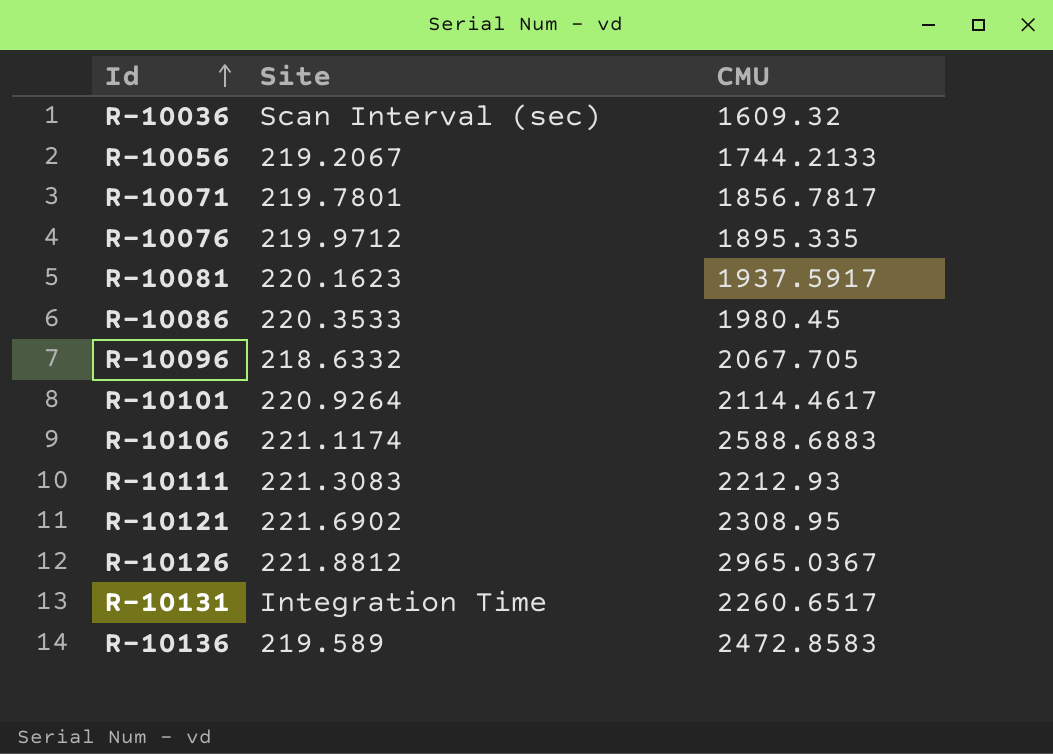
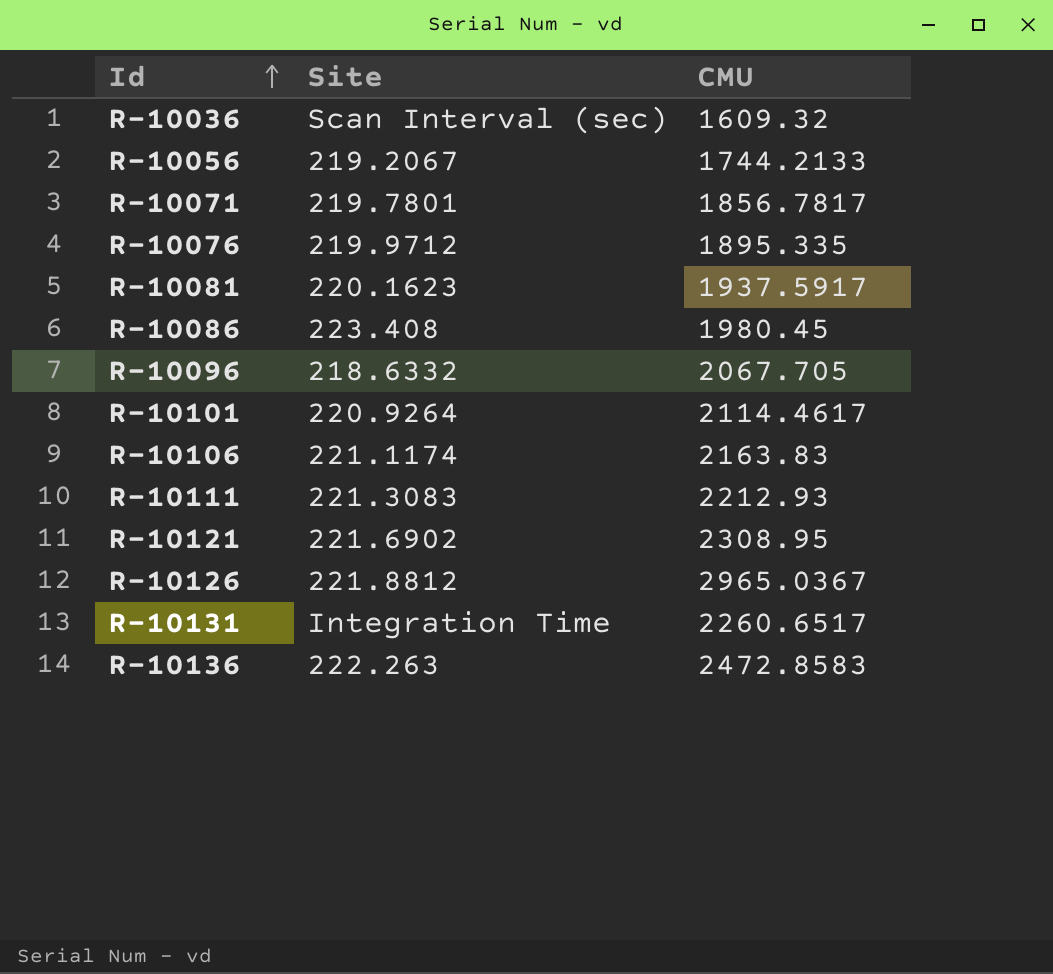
R-10086 | Site: 220.3533 -> 223.408
R-10106 | CMU: 2588.6883 -> 2163.83
R-10136 | Site: 219.589 -> 222.263

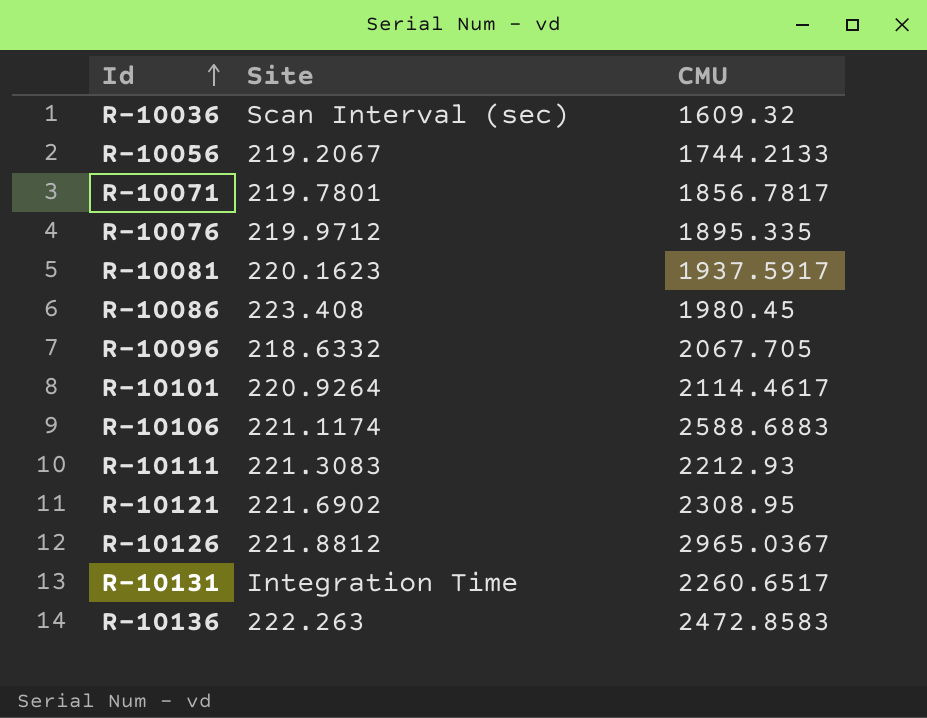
R-10106 | CMU: 2163.83 -> 2588.6883

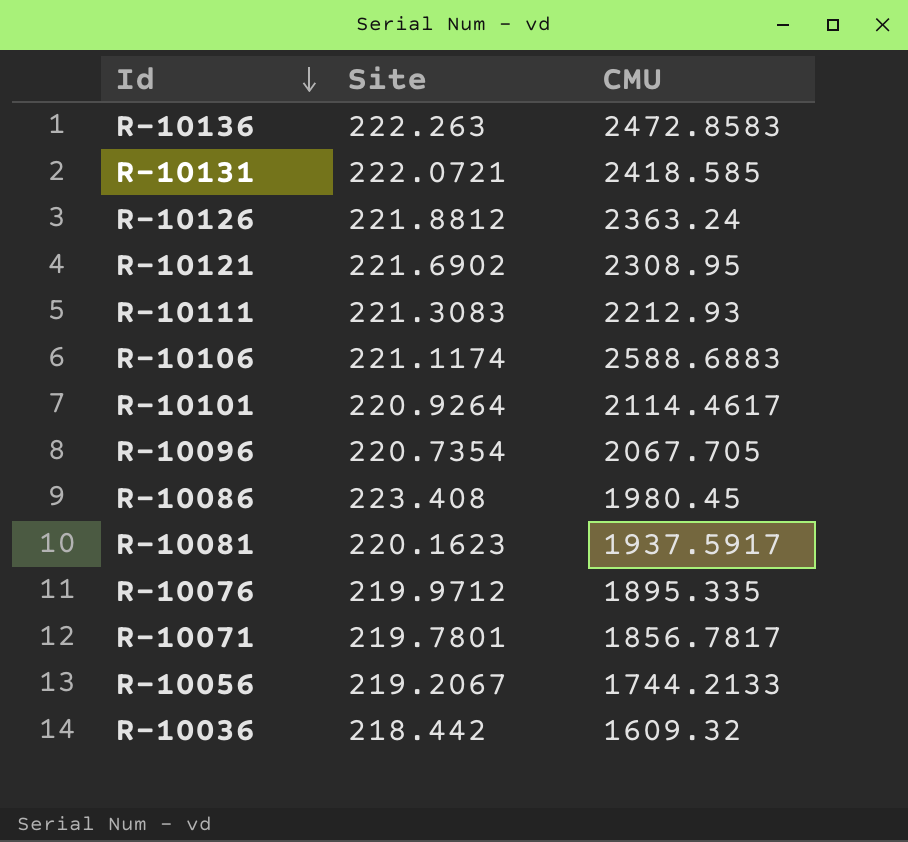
row order: Id ascending -> Id descending
R-10131 | Site: Integration Time -> 222.0721
R-10131 | CMU: 2260.6517 -> 2418.585
R-10126 | CMU: 2965.0367 -> 2363.24
R-10096 | Site: 218.6332 -> 220.7354
R-10036 | Site: Scan Interval (sec) -> 218.442

